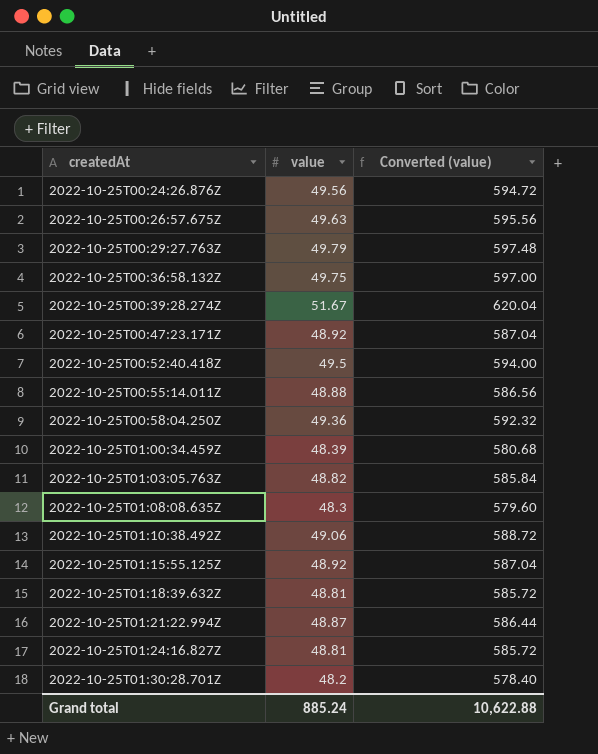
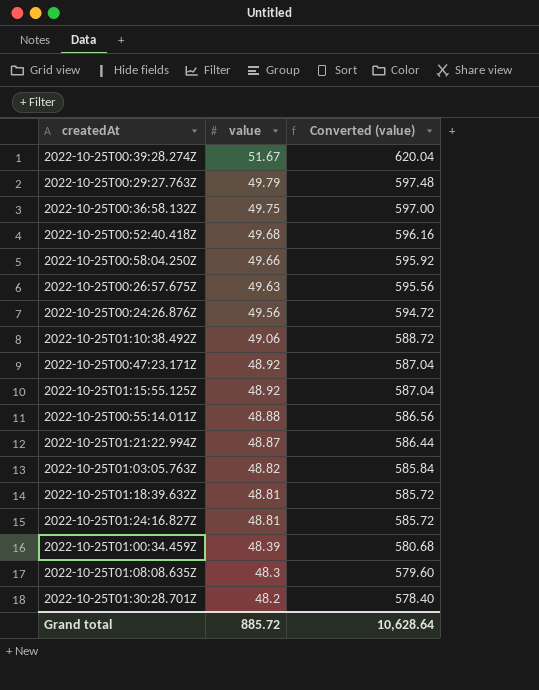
row order: createdAt ascending -> value descending
2022-10-25T00:52:40.418Z | value: 49.5 -> 49.68
2022-10-25T00:52:40.418Z | Converted (value): 594.00 -> 596.16
2022-10-25T00:58:04.250Z | value: 49.36 -> 49.66
2022-10-25T00:58:04.250Z | Converted (value): 592.32 -> 595.92
Grand total | value: 885.24 -> 885.72
Grand total | Converted (value): 10,622.88 -> 10,628.64

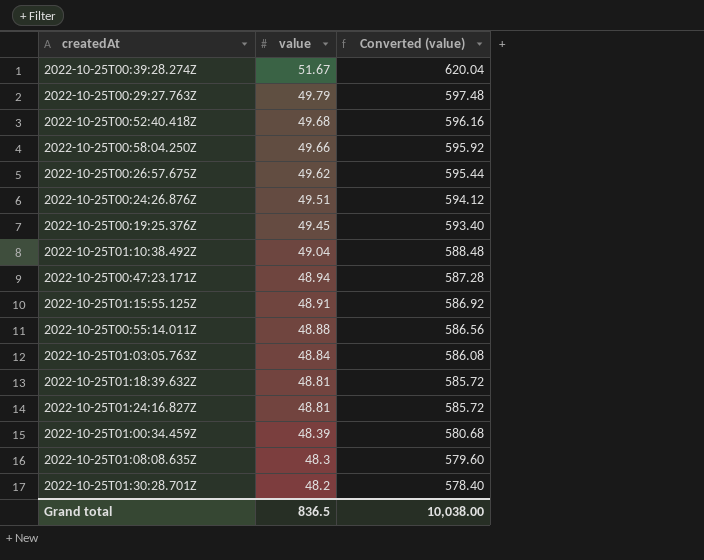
row 2022-10-25T00:36:58.132Z: 49.75 | 597.00 -> none
row 2022-10-25T01:21:22.994Z: 48.87 | 586.44 -> none
2022-10-25T00:26:57.675Z | value: 49.63 -> 49.62
2022-10-25T00:26:57.675Z | Converted (value): 595.56 -> 595.44
2022-10-25T00:24:26.876Z | value: 49.56 -> 49.51
2022-10-25T00:24:26.876Z | Converted (value): 594.72 -> 594.12
row 2022-10-25T00:19:25.376Z: none -> 49.45 | 593.40
2022-10-25T01:10:38.492Z | value: 49.06 -> 49.04
2022-10-25T01:10:38.492Z | Converted (value): 588.72 -> 588.48
2022-10-25T00:47:23.171Z | value: 48.92 -> 48.94
2022-10-25T00:47:23.171Z | Converted (value): 587.04 -> 587.28
2022-10-25T01:15:55.125Z | value: 48.92 -> 48.91
2022-10-25T01:15:55.125Z | Converted (value): 587.04 -> 586.92
2022-10-25T01:03:05.763Z | value: 48.82 -> 48.84
2022-10-25T01:03:05.763Z | Converted (value): 585.84 -> 586.08
Grand total | value: 885.72 -> 836.5
Grand total | Converted (value): 10,628.64 -> 10,038.00

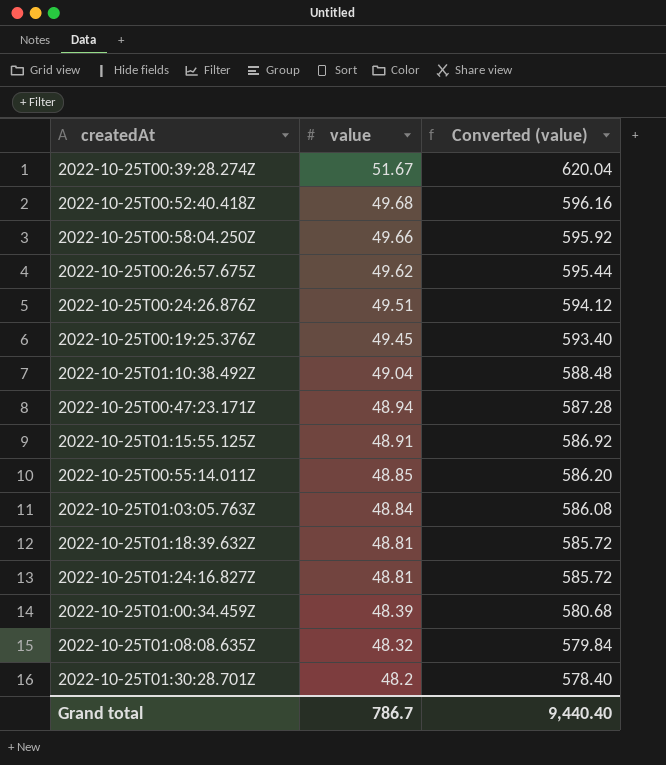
row 2022-10-25T00:29:27.763Z: 49.79 | 597.48 -> none
2022-10-25T00:55:14.011Z | value: 48.88 -> 48.85
2022-10-25T00:55:14.011Z | Converted (value): 586.56 -> 586.20
2022-10-25T01:08:08.635Z | value: 48.3 -> 48.32
2022-10-25T01:08:08.635Z | Converted (value): 579.60 -> 579.84
Grand total | value: 836.5 -> 786.7
Grand total | Converted (value): 10,038.00 -> 9,440.40

